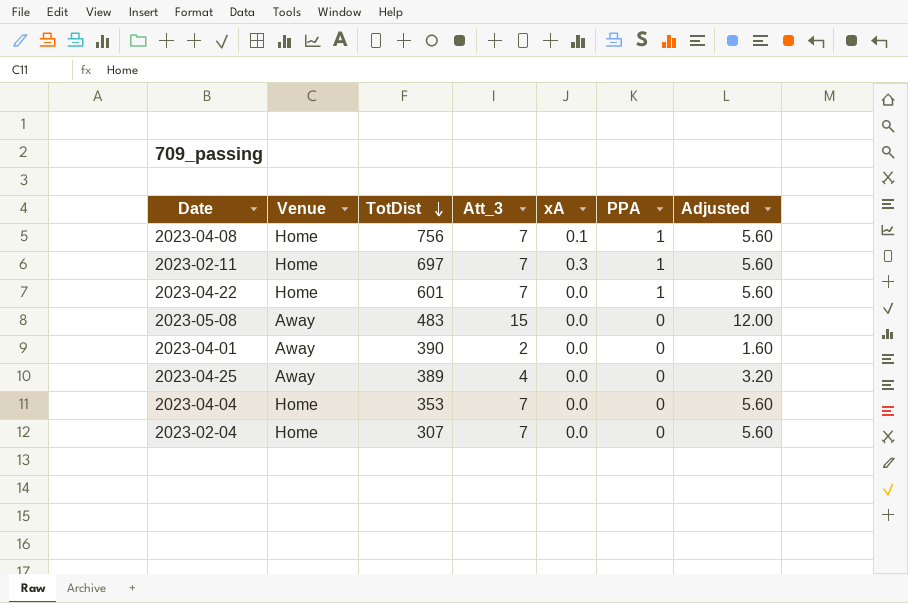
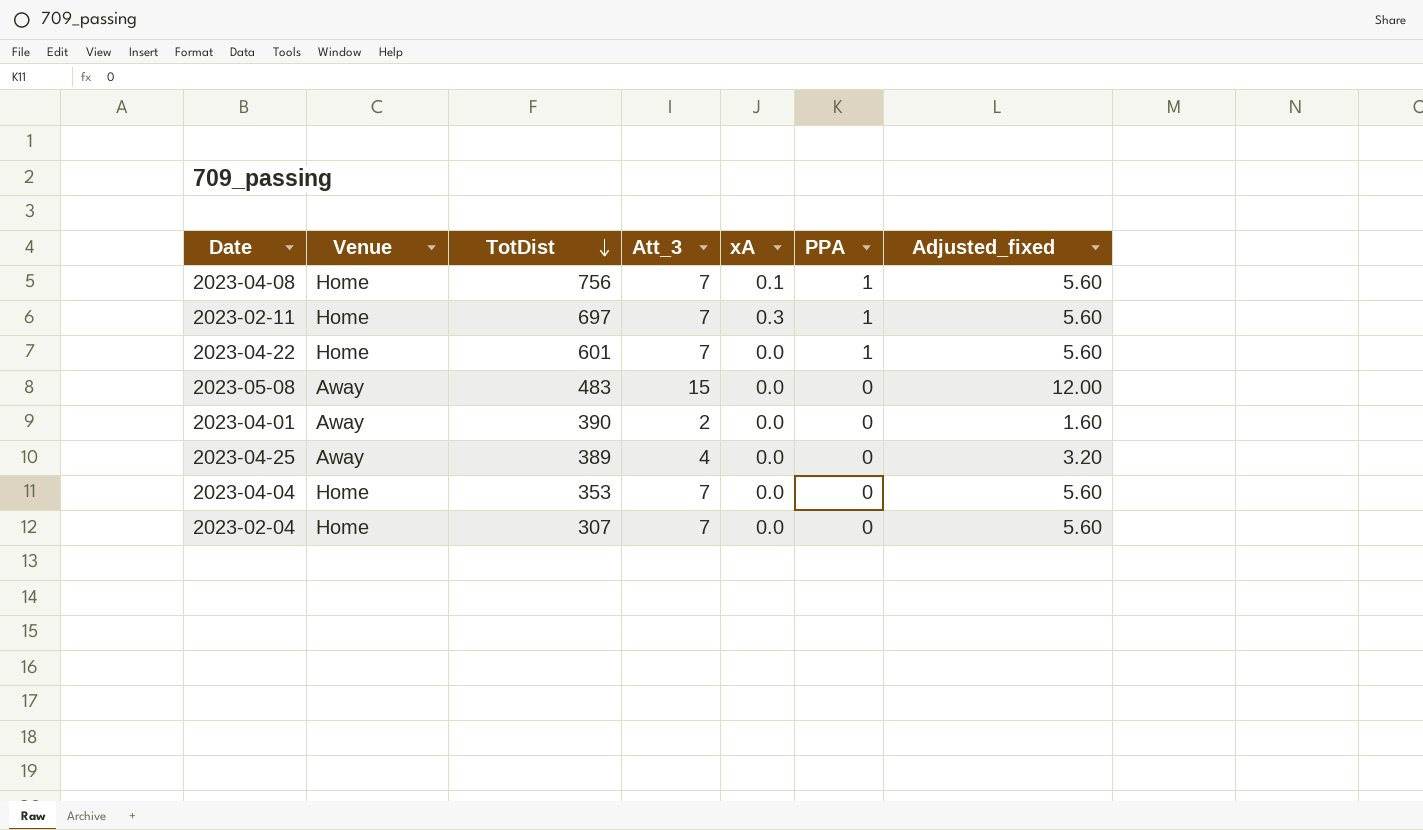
column name: Adjusted -> Adjusted_fixed

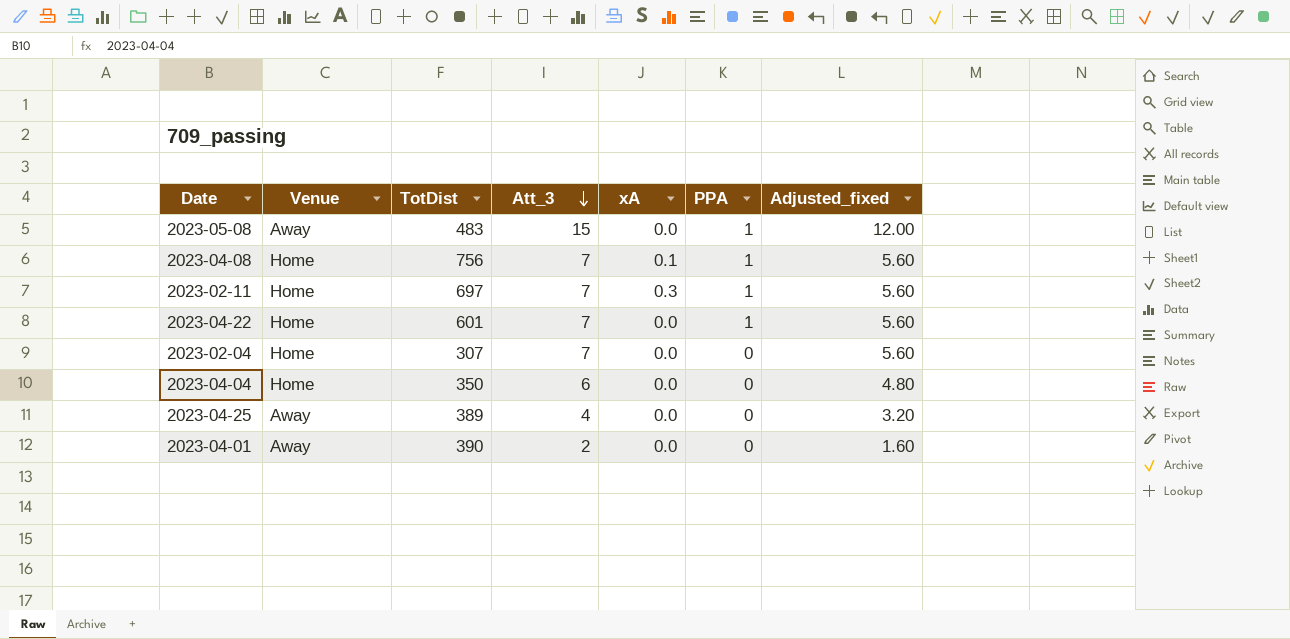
row order: TotDist descending -> Att_3 descending
2023-05-08 | PPA: 0 -> 1
2023-04-04 | TotDist: 353 -> 350
2023-04-04 | Att_3: 7 -> 6
2023-04-04 | Adjusted_fixed: 5.60 -> 4.80

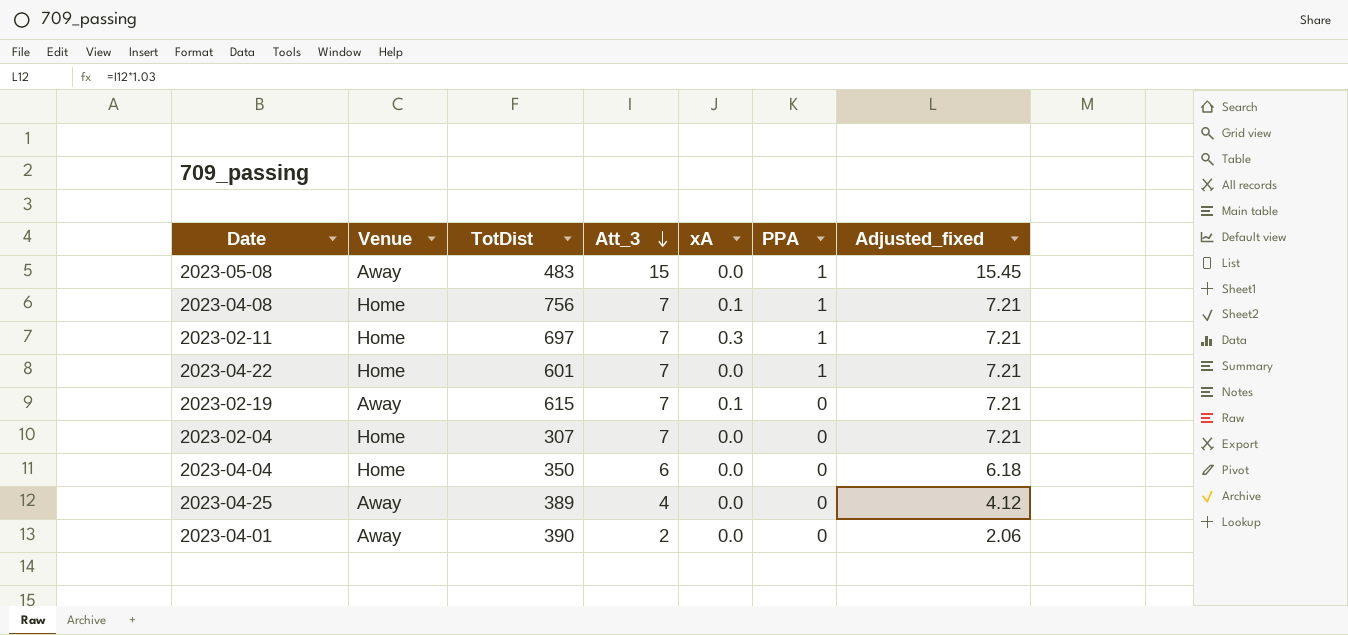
column Adjusted_fixed | formula: [Att_3] * 0.8 -> [Att_3] * 1.03
row 2023-02-19: none -> Away | 615 | 7 | 0.1 | 0 | 7.21

